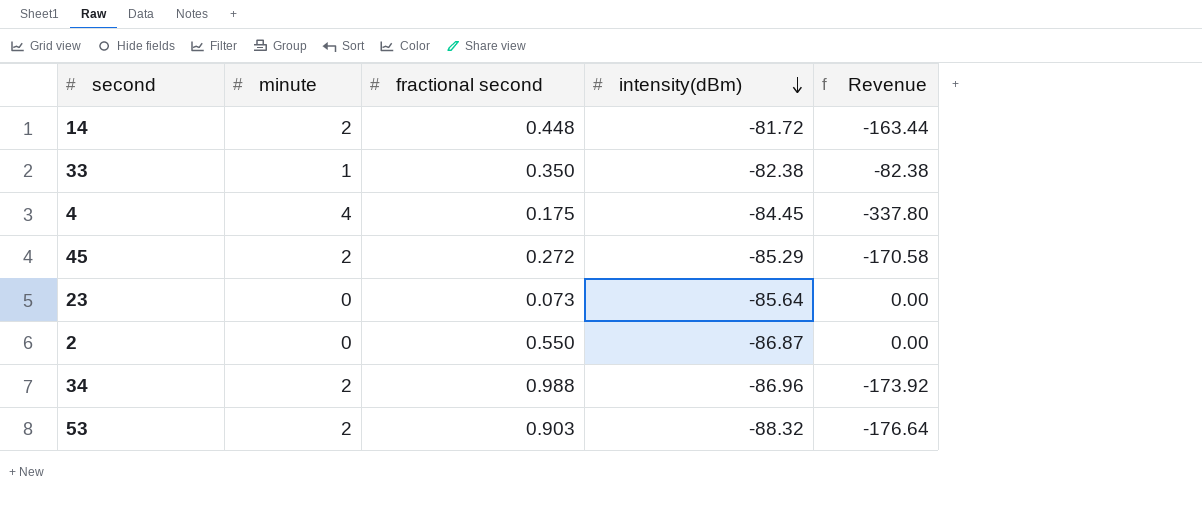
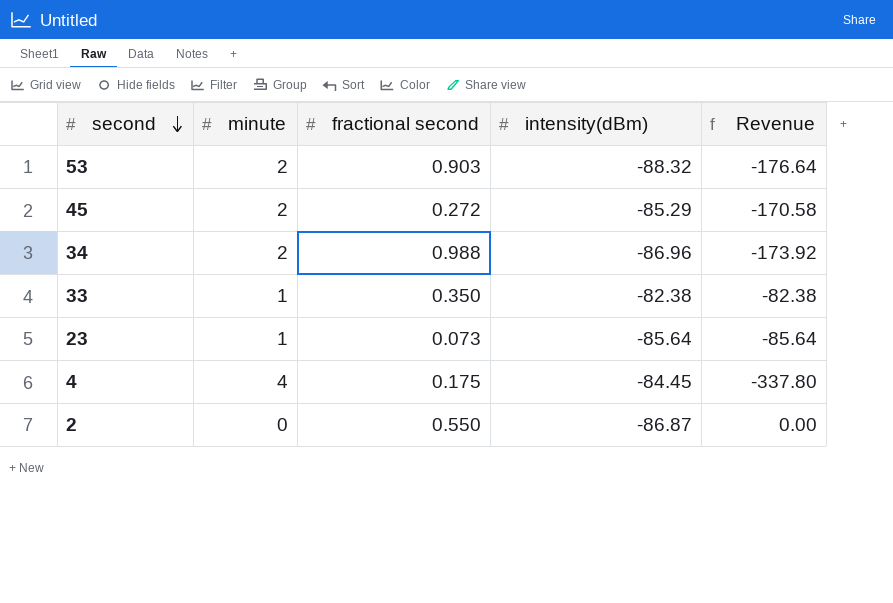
row order: intensity(dBm) descending -> second descending
row 14: 2 | 0.448 | -81.72 | -163.44 -> none
23 | minute: 0 -> 1
23 | Revenue: 0.00 -> -85.64

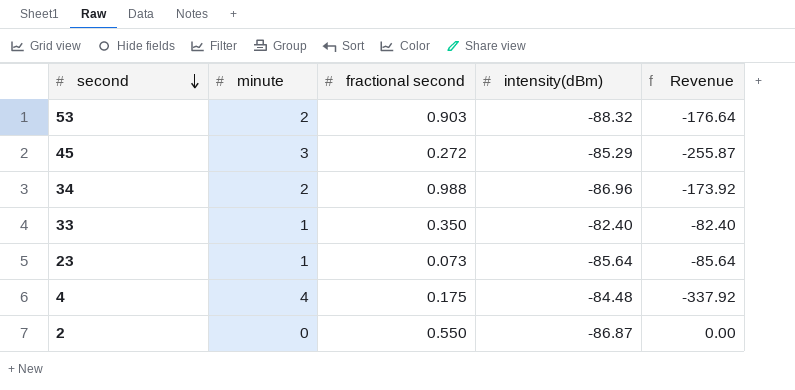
45 | minute: 2 -> 3
45 | Revenue: -170.58 -> -255.87
33 | intensity(dBm): -82.38 -> -82.40
33 | Revenue: -82.38 -> -82.40
4 | intensity(dBm): -84.45 -> -84.48
4 | Revenue: -337.80 -> -337.92

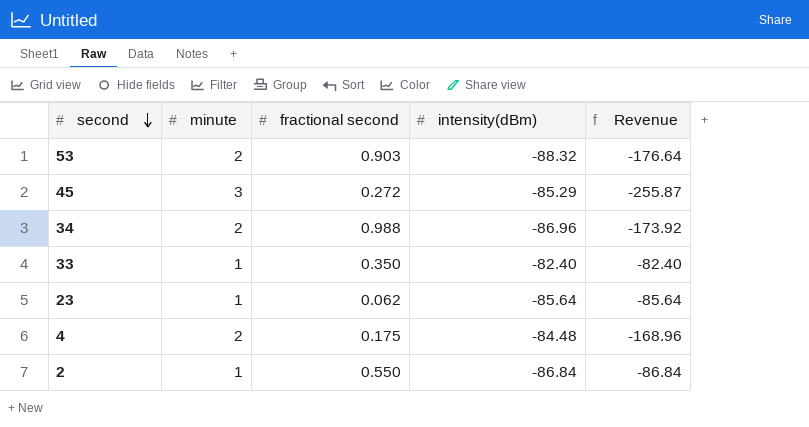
23 | fractional second: 0.073 -> 0.062
4 | minute: 4 -> 2
4 | Revenue: -337.92 -> -168.96
2 | minute: 0 -> 1
2 | intensity(dBm): -86.87 -> -86.84
2 | Revenue: 0.00 -> -86.84

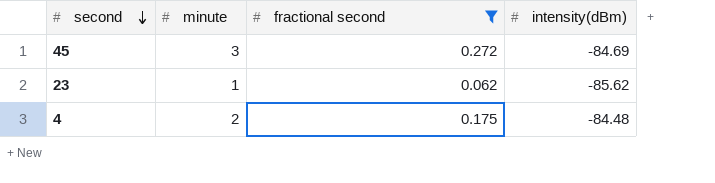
filter: none -> fractional second <= 0.272
column Revenue | formula: [minute] * [intensity(dBm)] -> none
45 | intensity(dBm): -85.29 -> -84.69
23 | intensity(dBm): -85.64 -> -85.62

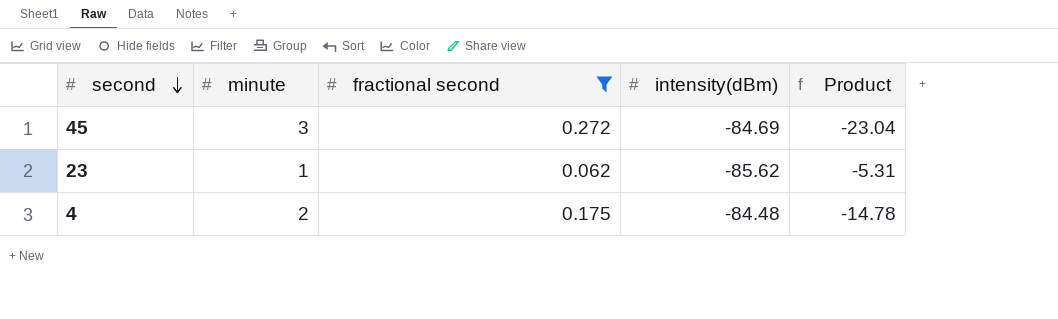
column Product | formula: none -> [fractional second] * [intensity(dBm)]

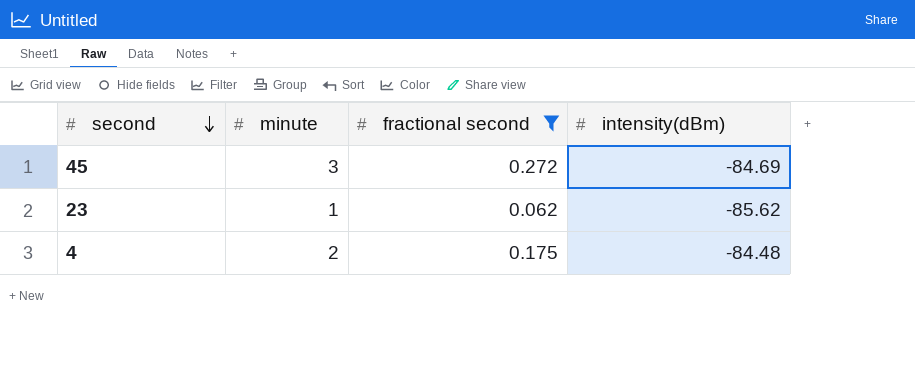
column Product | formula: [fractional second] * [intensity(dBm)] -> none

